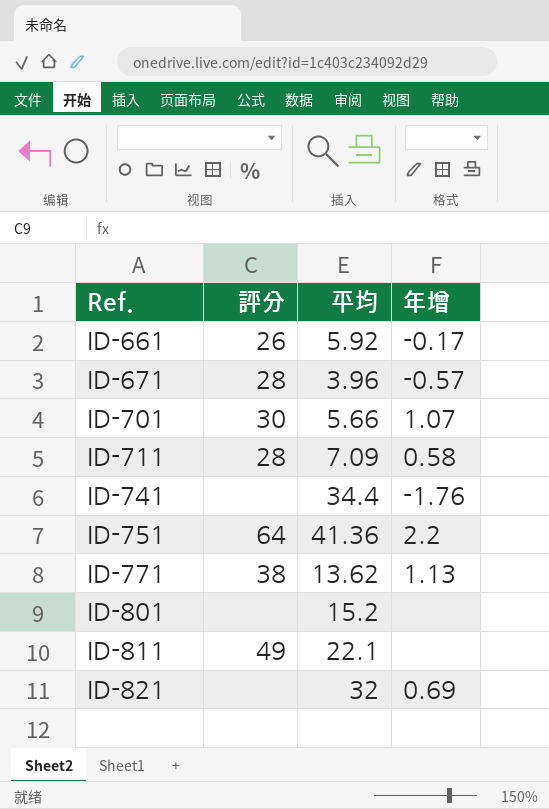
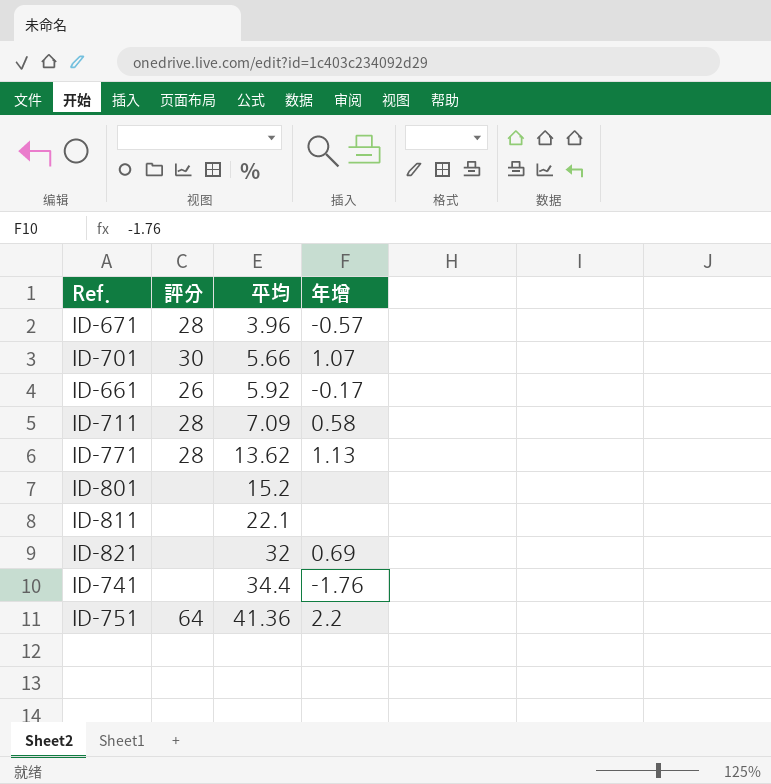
row order: Ref. ascending -> 平均 ascending
ID-771 | 評分: 38 -> 28
ID-811 | 評分: 49 -> none

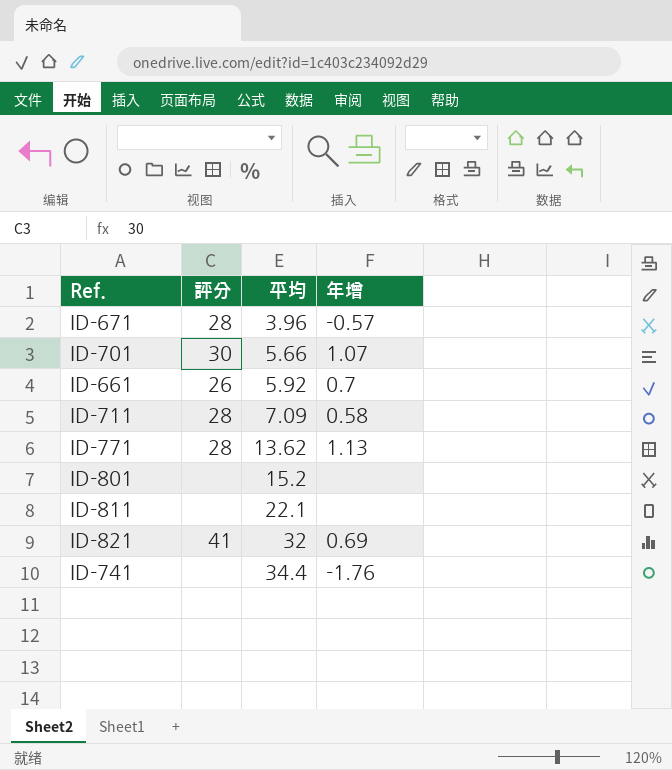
row ID-751: 64 | 41.36 | 2.2 -> none
ID-661 | 年增: -0.17 -> 0.7
ID-821 | 評分: none -> 41

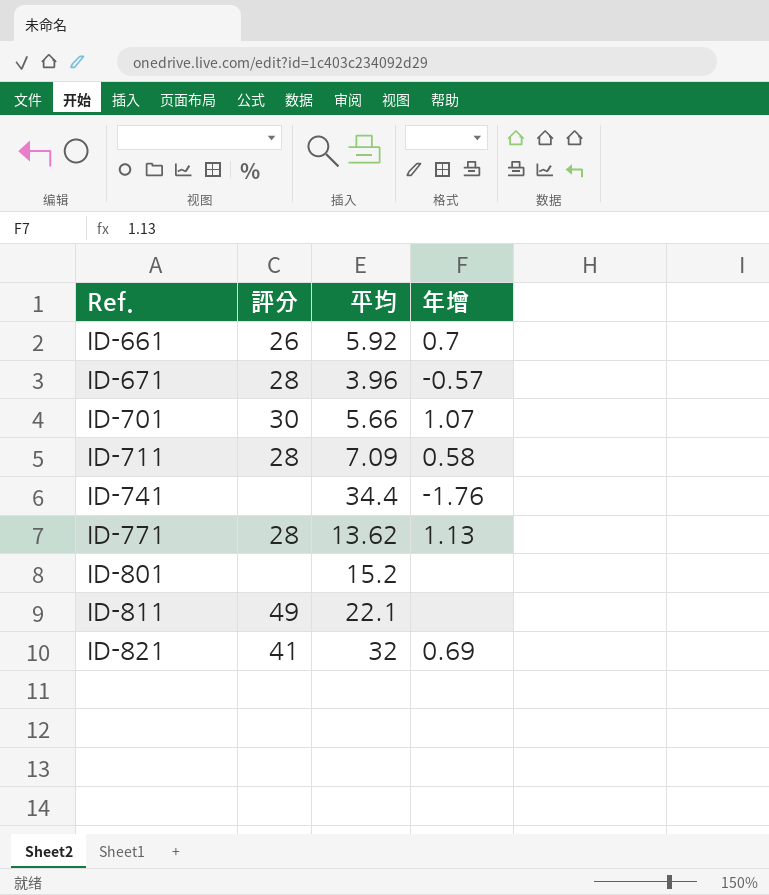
row order: 平均 ascending -> Ref. ascending
ID-811 | 評分: none -> 49

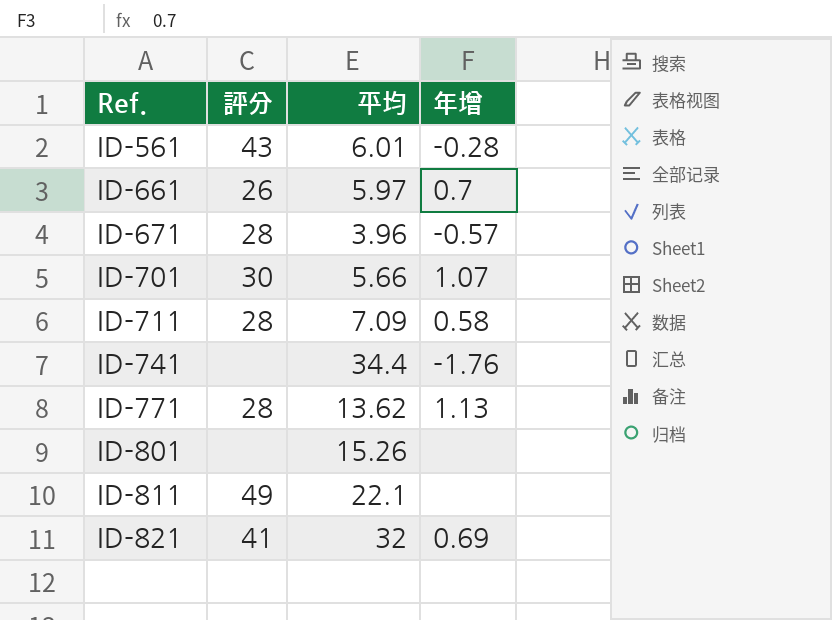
row ID-561: none -> 43 | 6.01 | -0.28
ID-661 | 平均: 5.92 -> 5.97
ID-801 | 平均: 15.2 -> 15.26

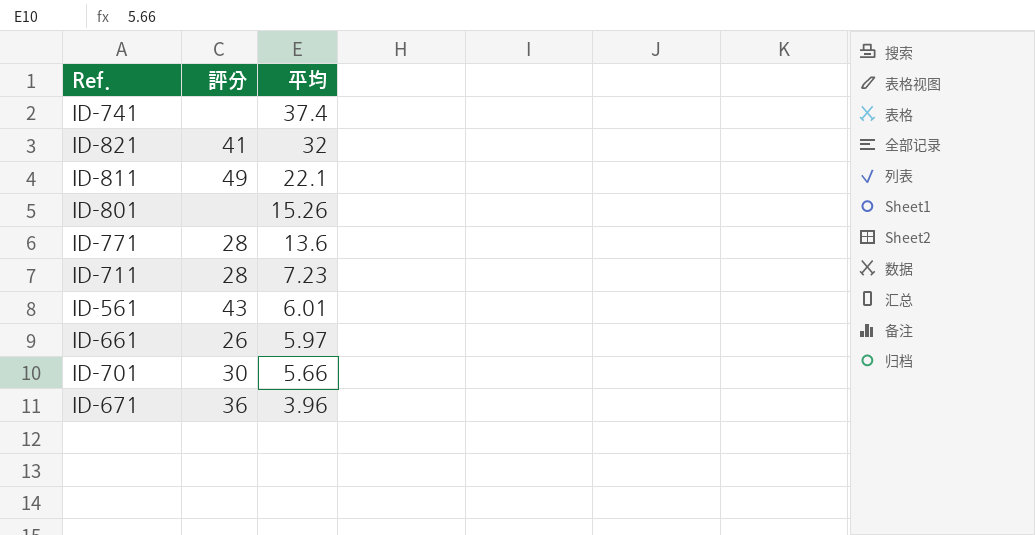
row order: Ref. ascending -> 平均 descending
column 年增 | position: 4 -> none
ID-741 | 平均: 34.4 -> 37.4
ID-771 | 平均: 13.62 -> 13.6
ID-711 | 平均: 7.09 -> 7.23
ID-671 | 評分: 28 -> 36

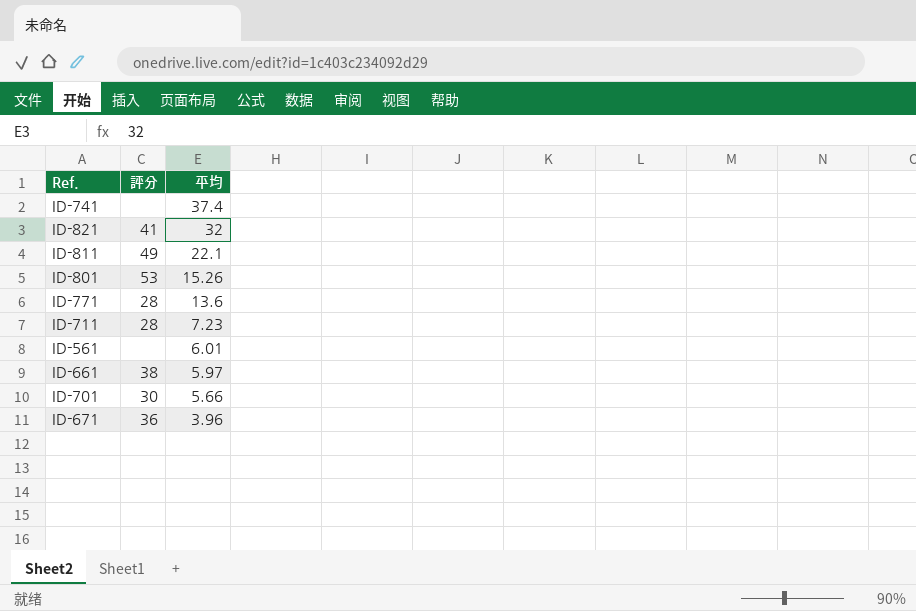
ID-801 | 評分: none -> 53
ID-561 | 評分: 43 -> none
ID-661 | 評分: 26 -> 38

